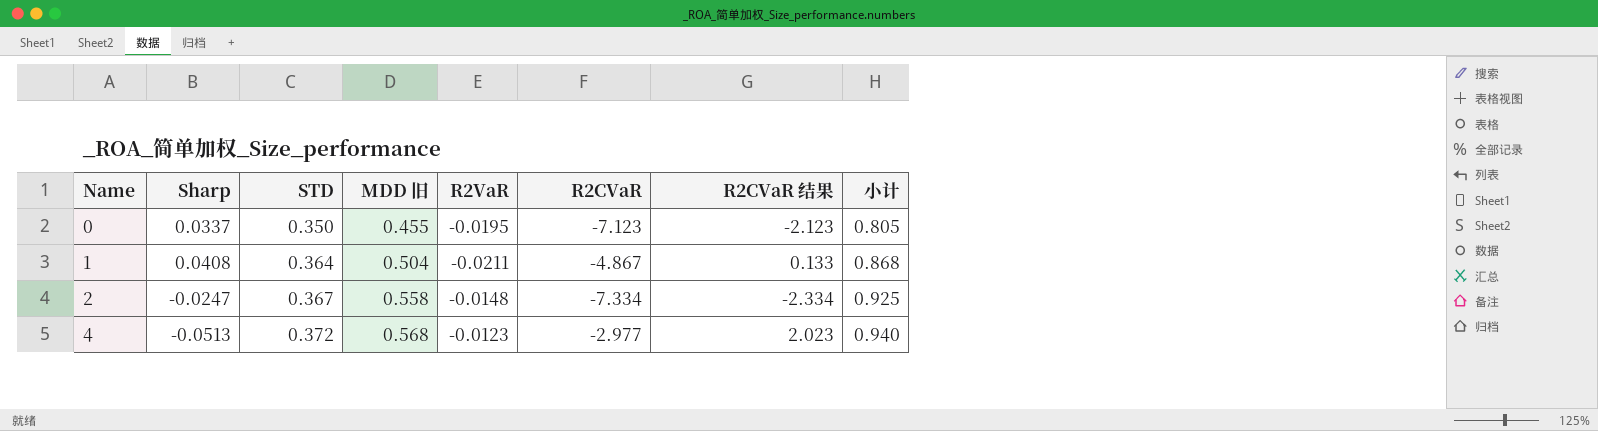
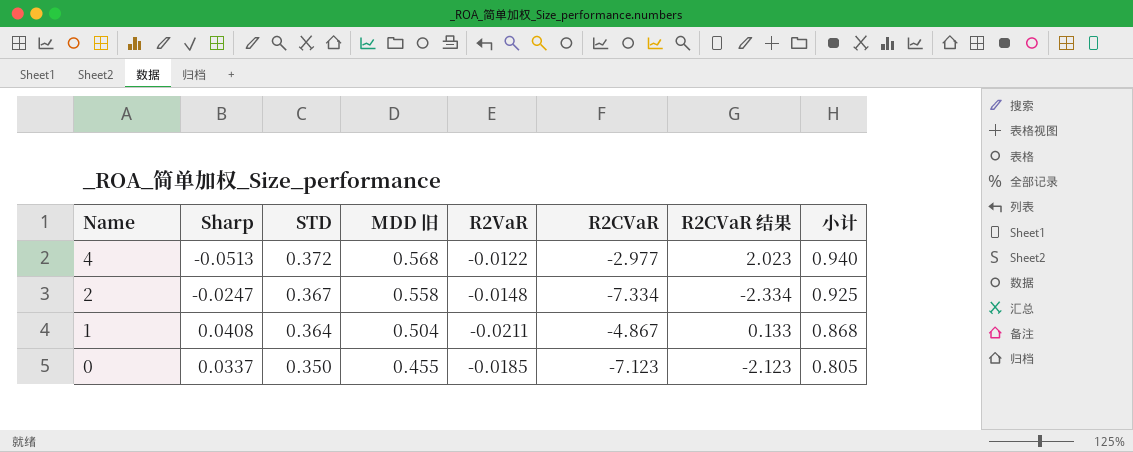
row order: Name ascending -> Name descending
4 | R2VaR: -0.0123 -> -0.0122
0 | R2VaR: -0.0195 -> -0.0185

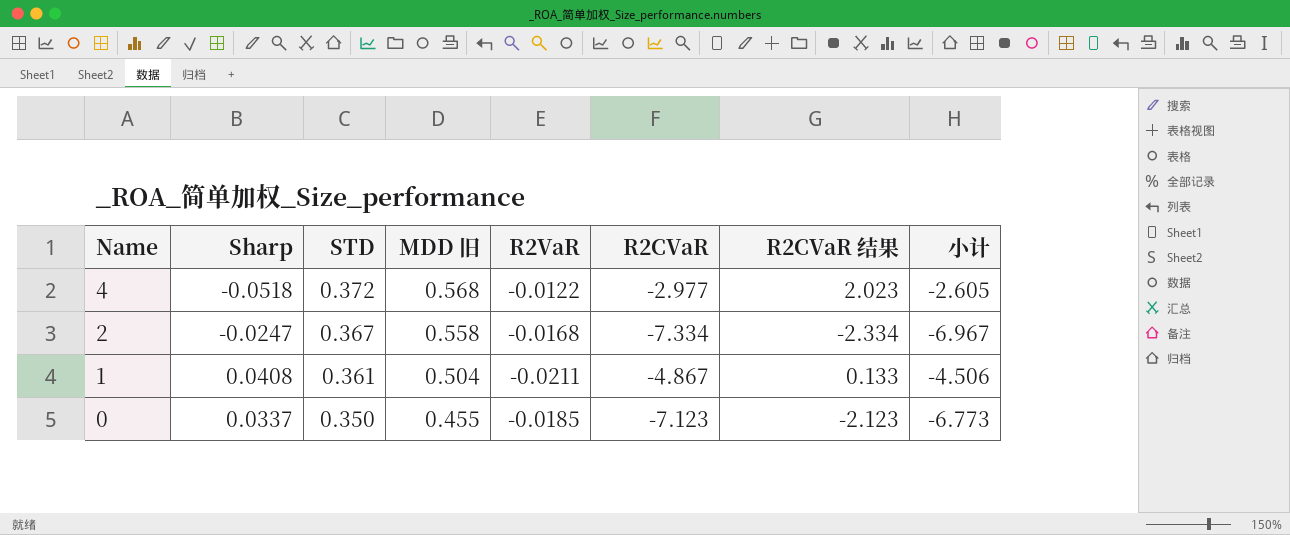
column 小计 | formula: [STD] + [MDD 旧] -> [STD] + [R2CVaR]
4 | Sharp: -0.0513 -> -0.0518
2 | R2VaR: -0.0148 -> -0.0168
1 | STD: 0.364 -> 0.361

